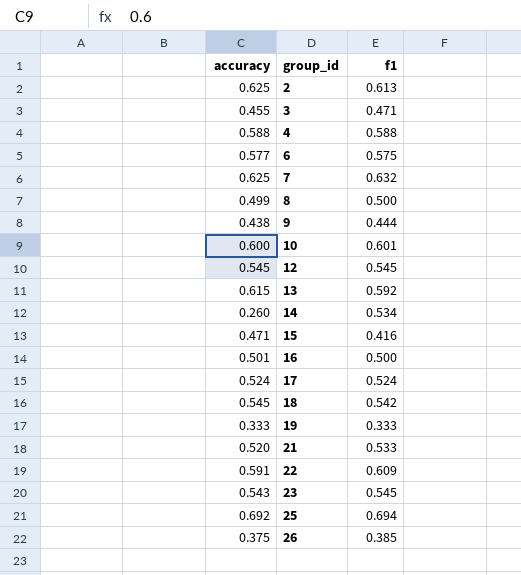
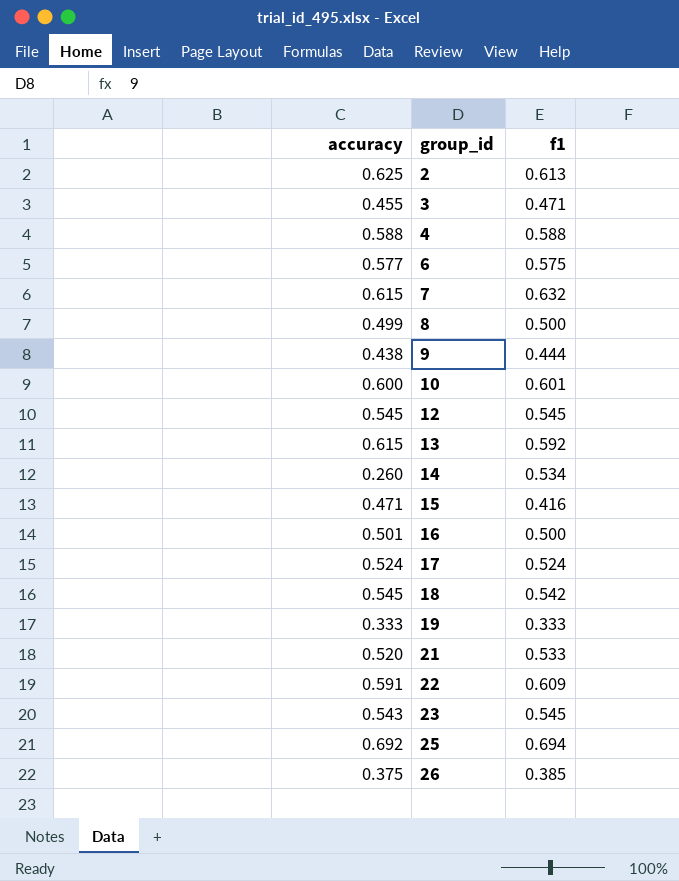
7 | accuracy: 0.625 -> 0.615

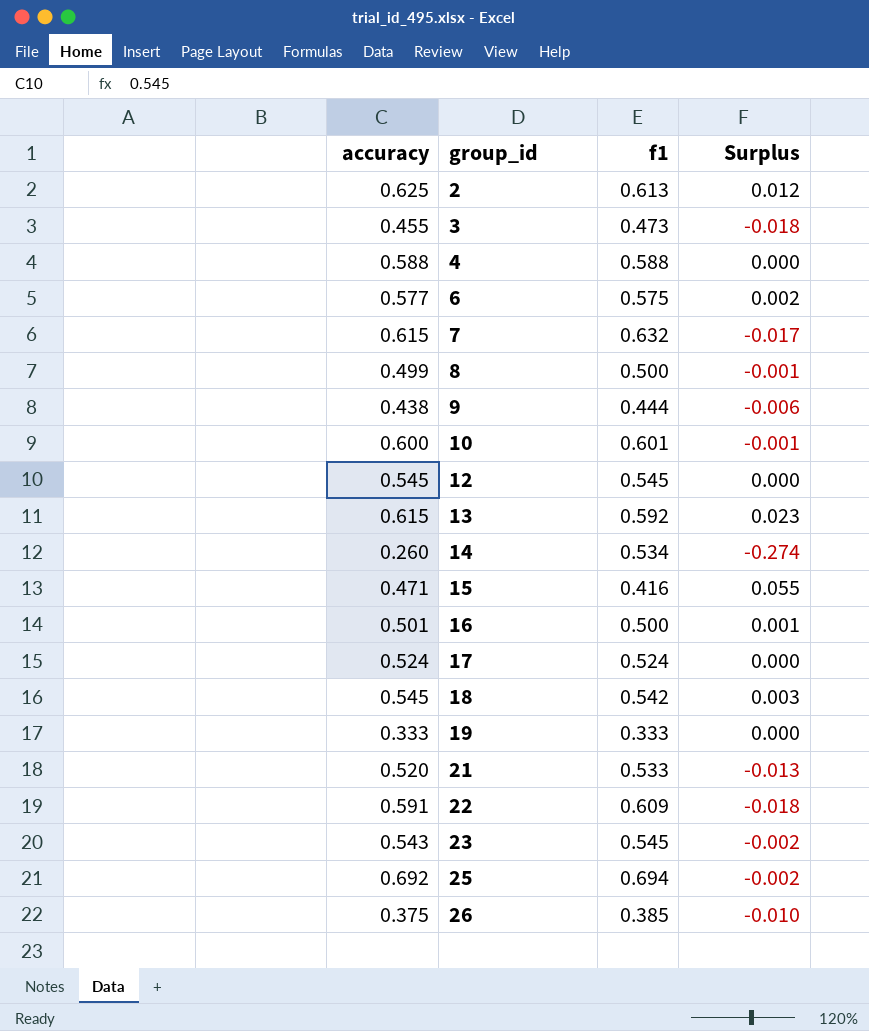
column Surplus | formula: none -> [accuracy] - [f1]
3 | f1: 0.471 -> 0.473

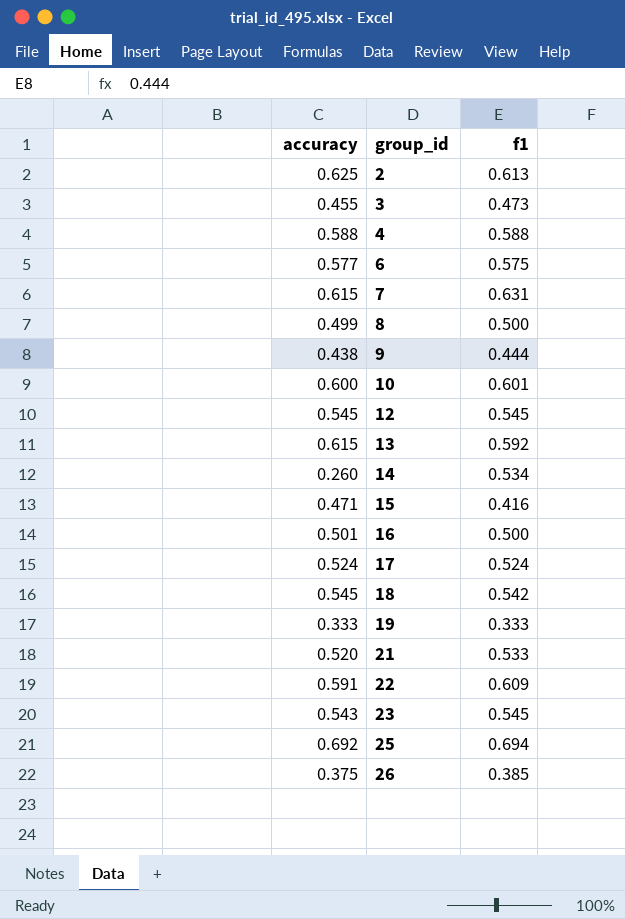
column Surplus | formula: [accuracy] - [f1] -> none
7 | f1: 0.632 -> 0.631

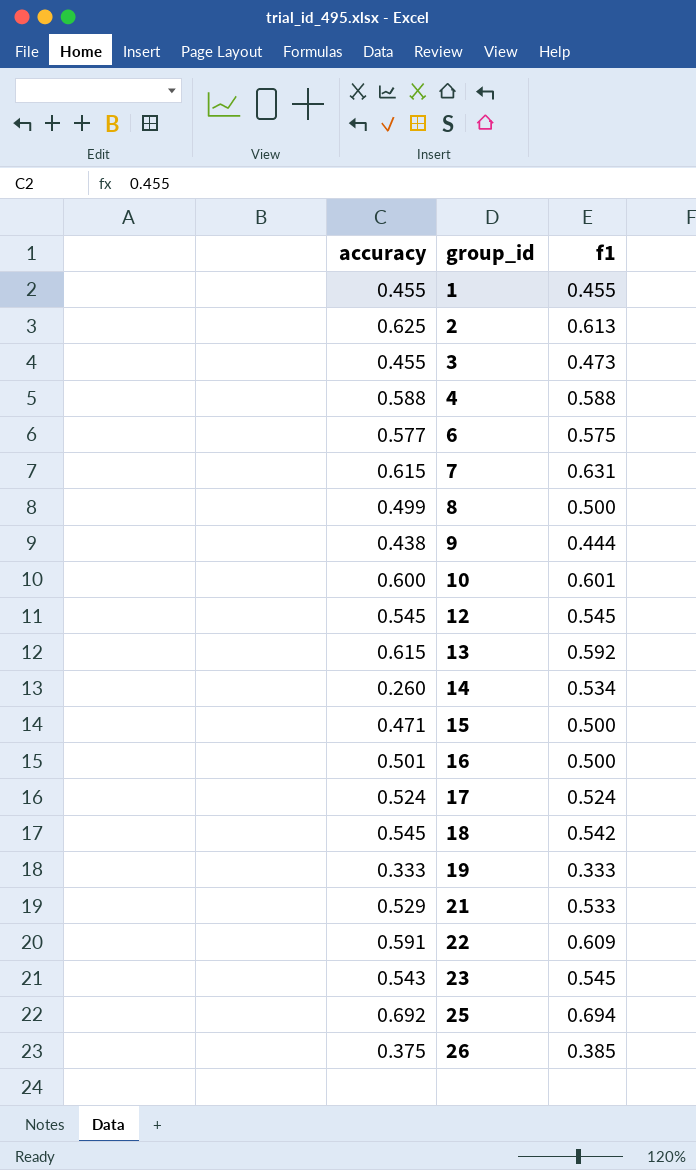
row 1: none -> 0.455 | 0.455
15 | f1: 0.416 -> 0.500
21 | accuracy: 0.520 -> 0.529

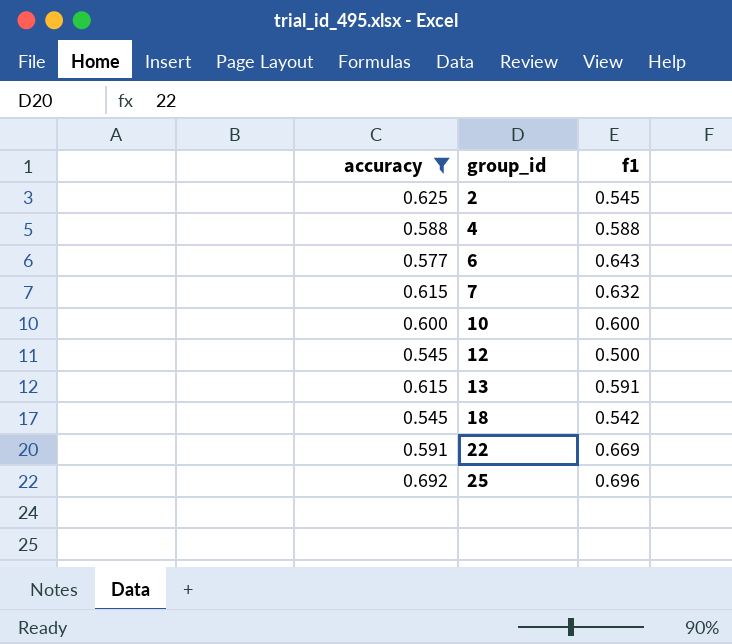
filter: none -> accuracy >= 0.545
2 | f1: 0.613 -> 0.545
6 | f1: 0.575 -> 0.643
7 | f1: 0.631 -> 0.632
10 | f1: 0.601 -> 0.600
12 | f1: 0.545 -> 0.500
13 | f1: 0.592 -> 0.591
22 | f1: 0.609 -> 0.669
25 | f1: 0.694 -> 0.696

